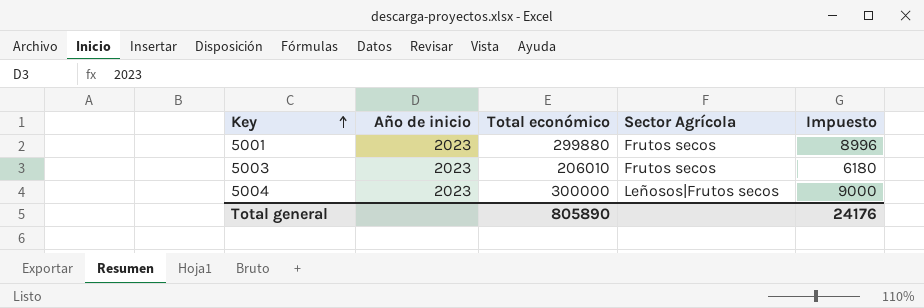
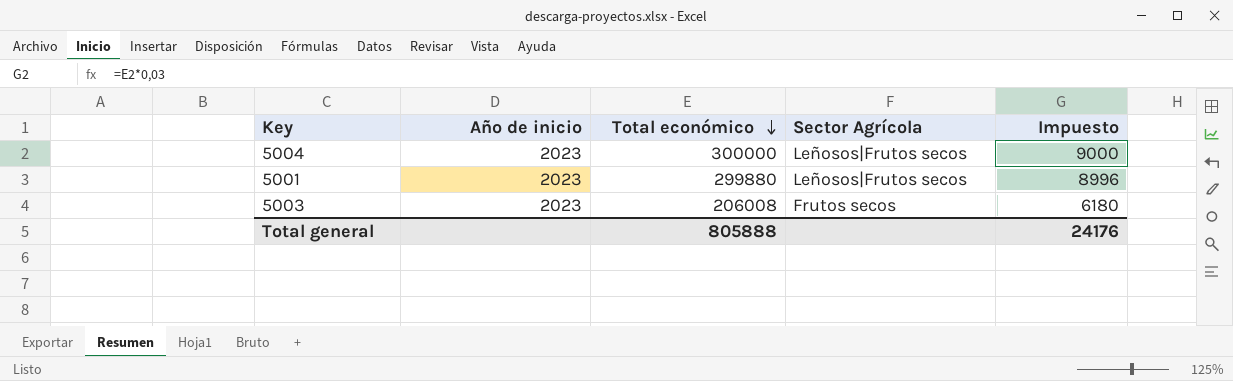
row order: Key ascending -> Total económico descending
5001 | Sector Agrícola: Frutos secos -> Leñosos|Frutos secos
5003 | Total económico: 206010 -> 206008
Total general | Total económico: 805890 -> 805888

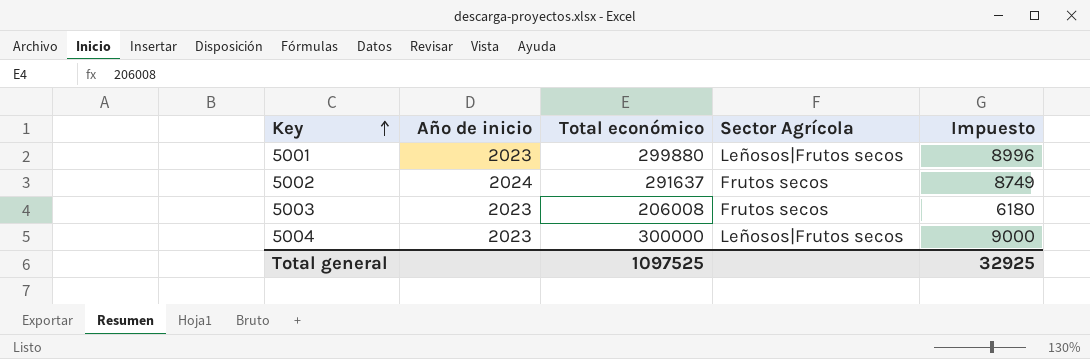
row order: Total económico descending -> Key ascending
row 5002: none -> 2024 | 291637 | Frutos secos | 8749
Total general | Total económico: 805888 -> 1097525
Total general | Impuesto: 24176 -> 32925

